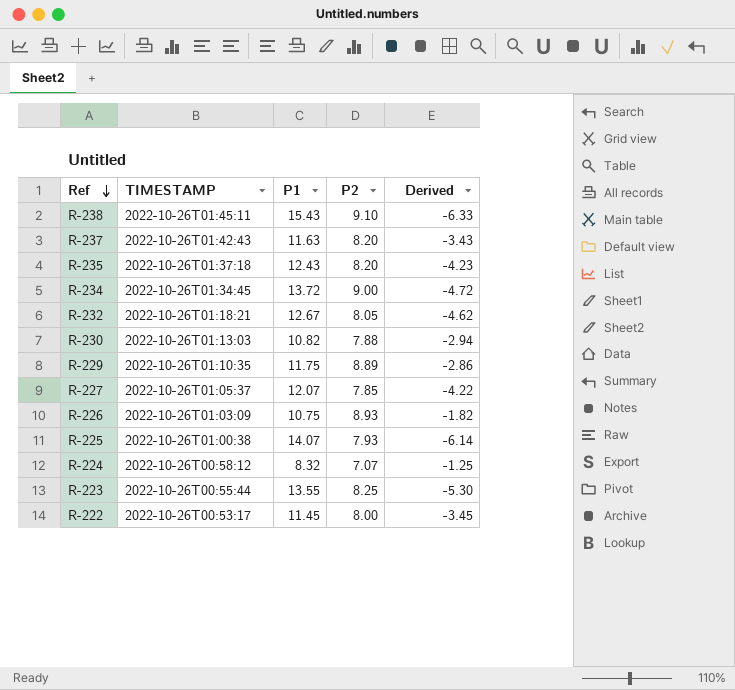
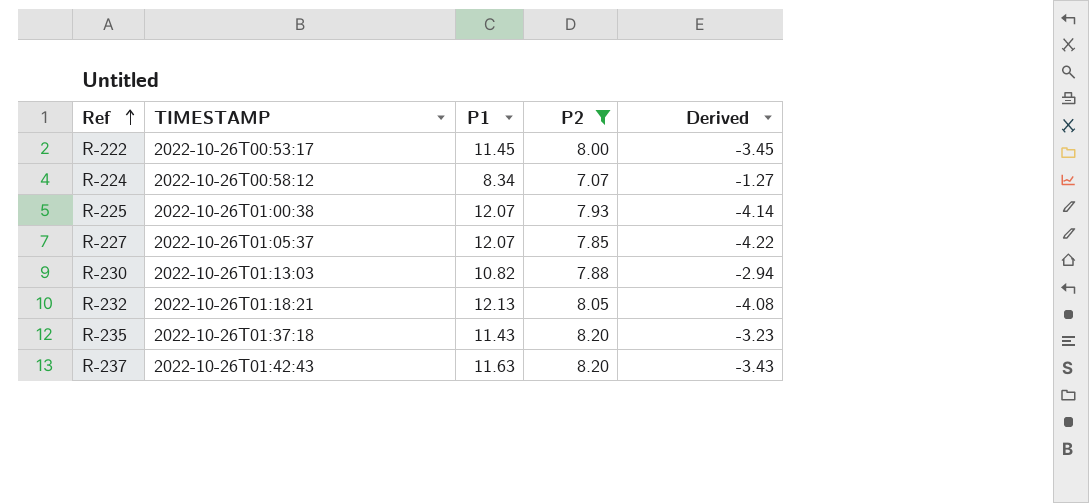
filter: none -> P2 <= 8.20
row order: Ref descending -> Ref ascending
R-224 | P1: 8.32 -> 8.34
R-224 | Derived: -1.25 -> -1.27
R-225 | P1: 14.07 -> 12.07
R-225 | Derived: -6.14 -> -4.14
R-232 | P1: 12.67 -> 12.13
R-232 | Derived: -4.62 -> -4.08
R-235 | P1: 12.43 -> 11.43
R-235 | Derived: -4.23 -> -3.23

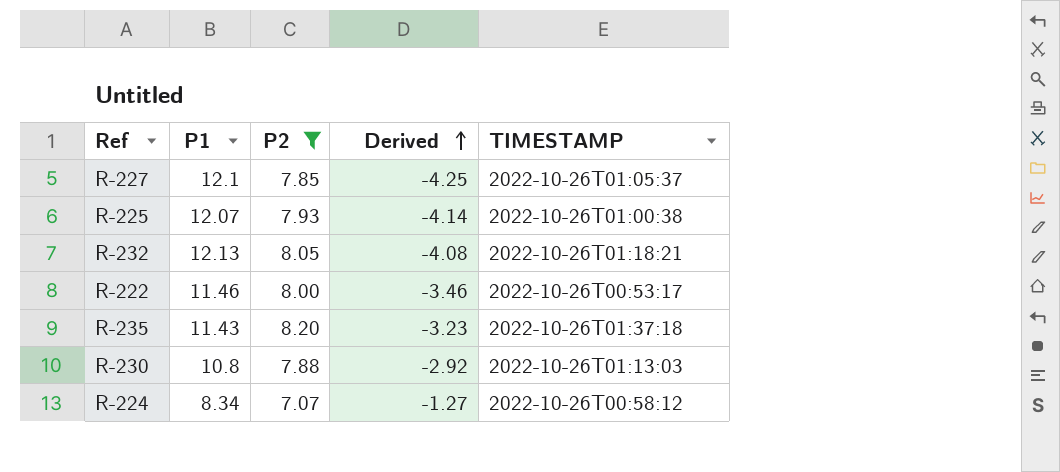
row order: Ref ascending -> Derived ascending
column TIMESTAMP | position: 2 -> 5
row R-237: 2022-10-26T01:42:43 | 11.63 | 8.20 | -3.43 -> none
R-227 | P1: 12.07 -> 12.1
R-227 | Derived: -4.22 -> -4.25
R-222 | P1: 11.45 -> 11.46
R-222 | Derived: -3.45 -> -3.46
R-230 | P1: 10.82 -> 10.8
R-230 | Derived: -2.94 -> -2.92

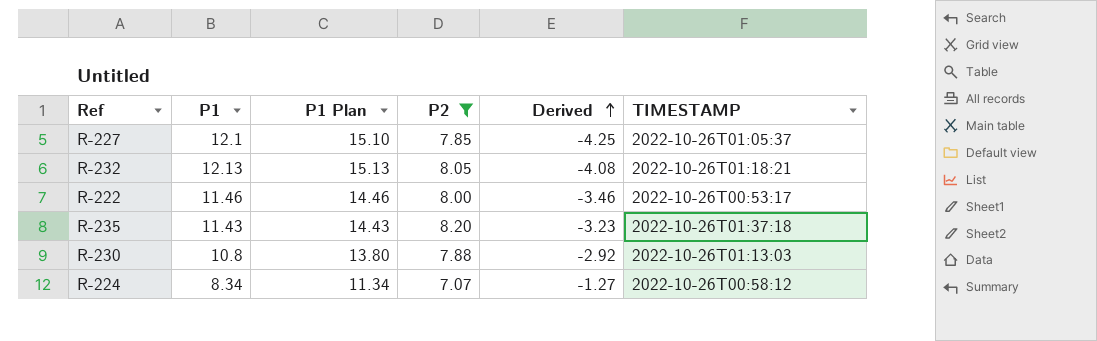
column P1 Plan | formula: none -> [P1] + 3
row R-225: 12.07 | 7.93 | -4.14 | 2022-10-26T01:00:38 -> none

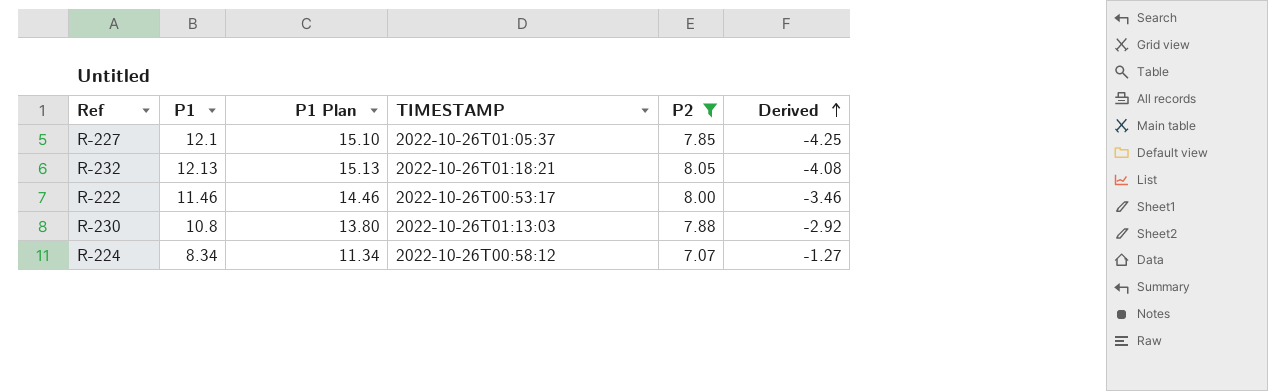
column TIMESTAMP | position: 6 -> 4
row R-235: 11.43 | 14.43 | 8.20 | -3.23 | 2022-10-26T01:37:18 -> none

